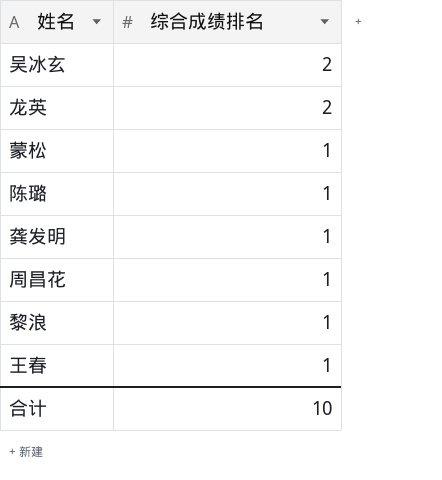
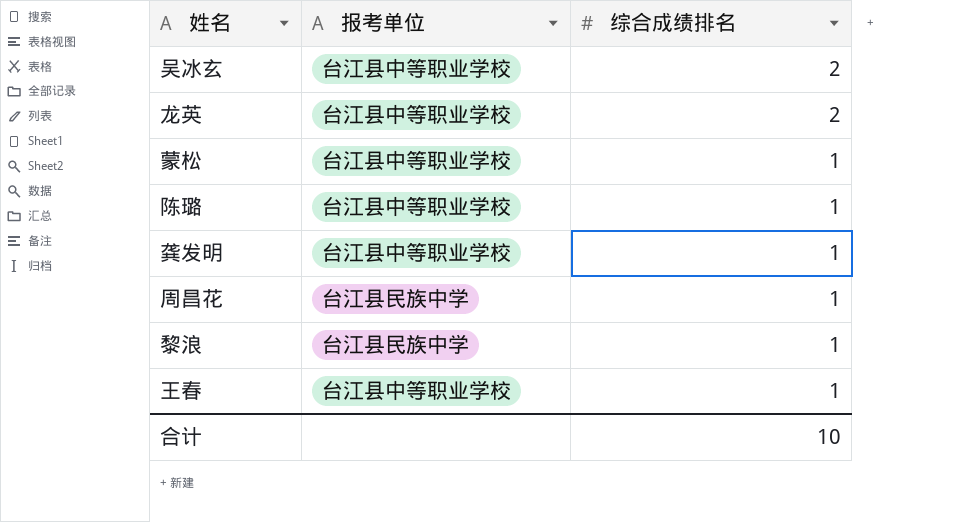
column 报考单位 | position: none -> 2

